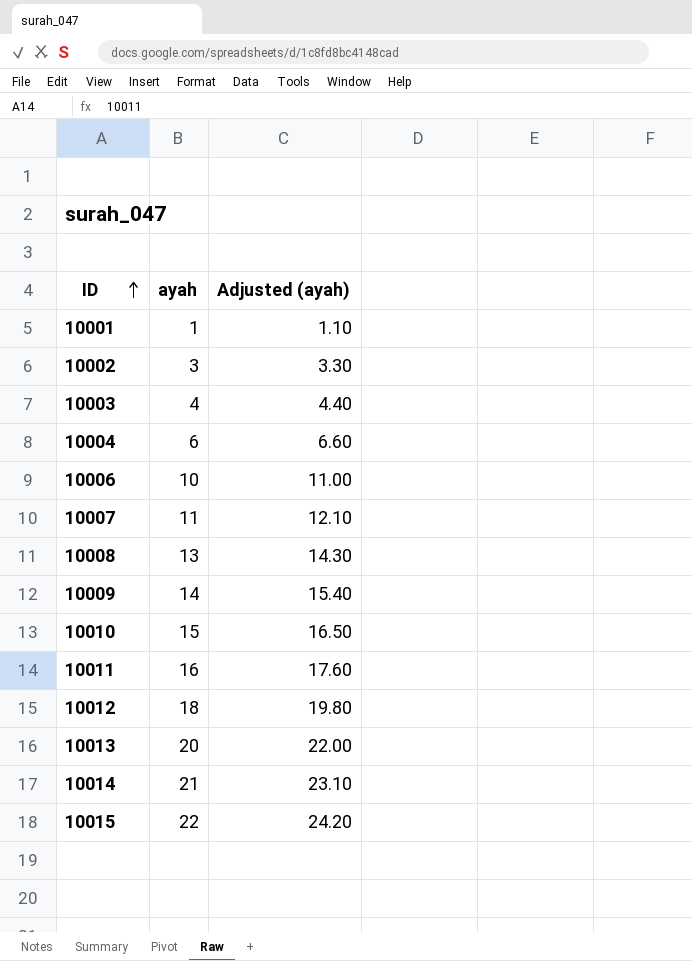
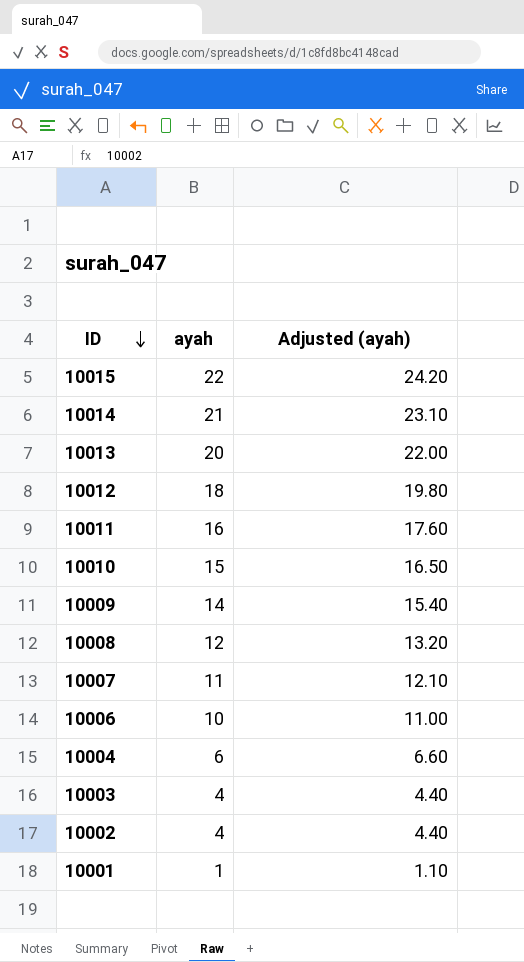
row order: ID ascending -> ID descending
10008 | ayah: 13 -> 12
10008 | Adjusted (ayah): 14.30 -> 13.20
10002 | ayah: 3 -> 4
10002 | Adjusted (ayah): 3.30 -> 4.40

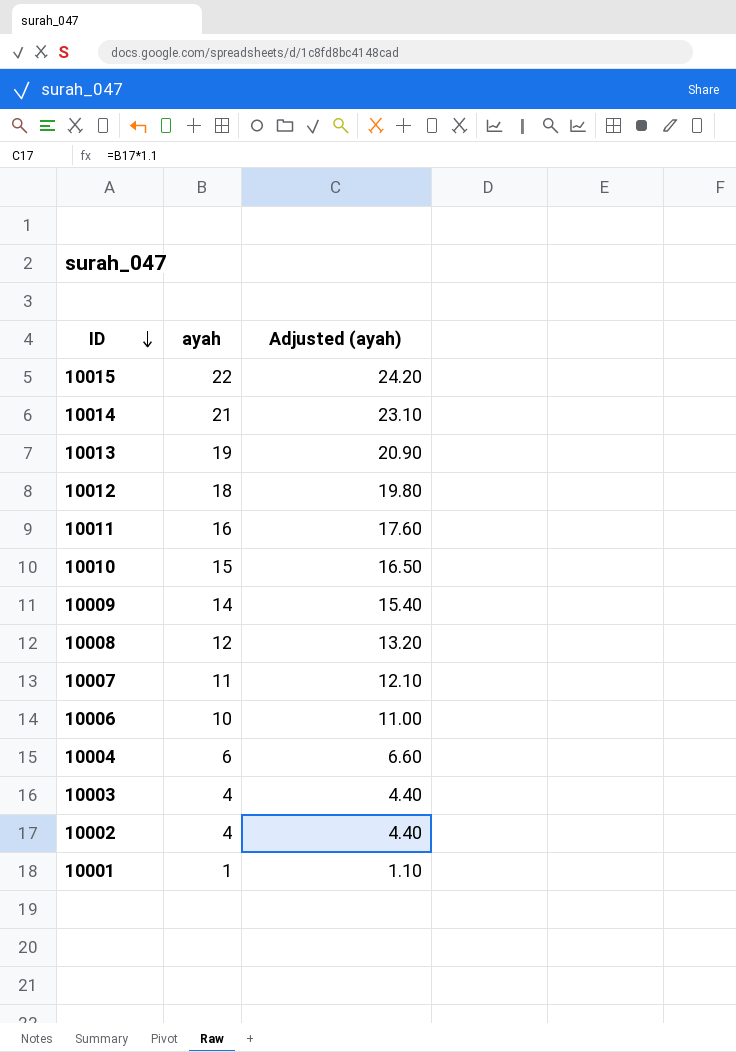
10013 | ayah: 20 -> 19
10013 | Adjusted (ayah): 22.00 -> 20.90

